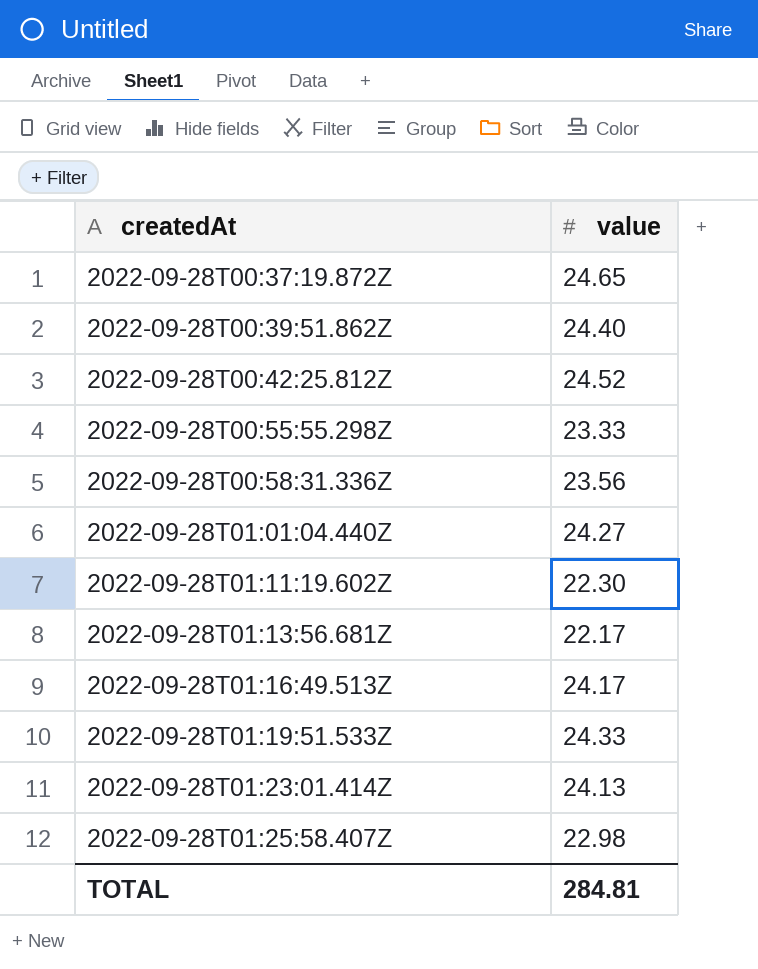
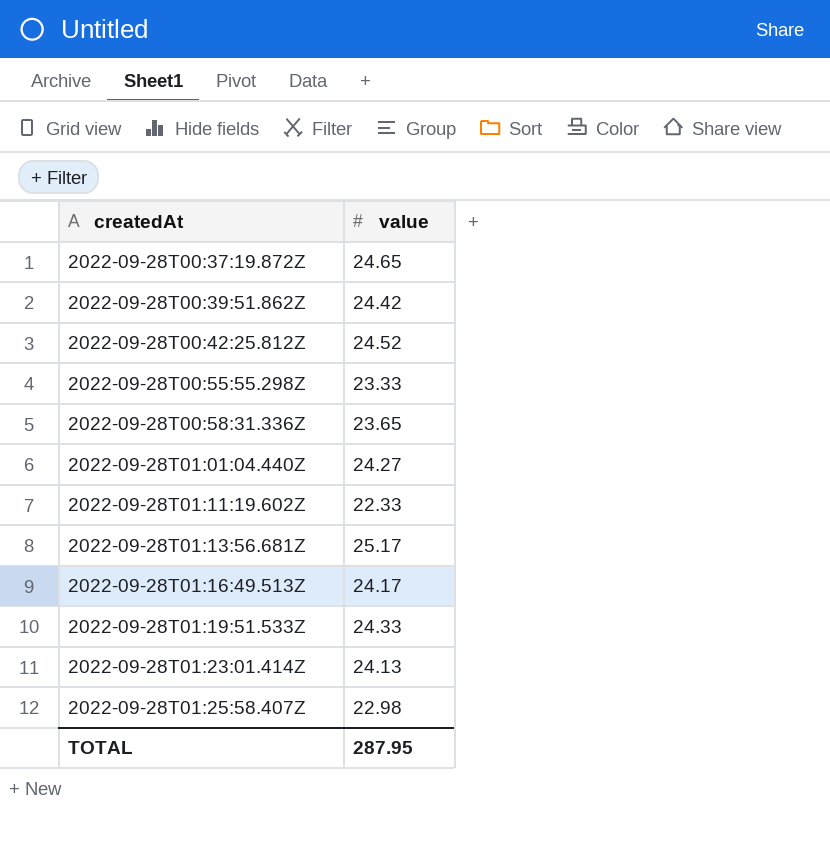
2022-09-28T00:39:51.862Z | value: 24.40 -> 24.42
2022-09-28T00:58:31.336Z | value: 23.56 -> 23.65
2022-09-28T01:11:19.602Z | value: 22.30 -> 22.33
2022-09-28T01:13:56.681Z | value: 22.17 -> 25.17
TOTAL | value: 284.81 -> 287.95

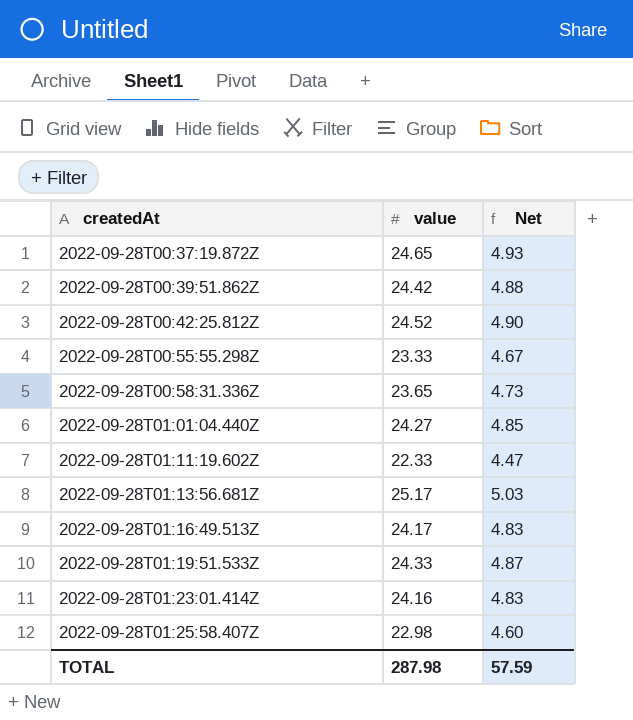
column Net | formula: none -> [value] * 0.2
2022-09-28T01:23:01.414Z | value: 24.13 -> 24.16
TOTAL | value: 287.95 -> 287.98

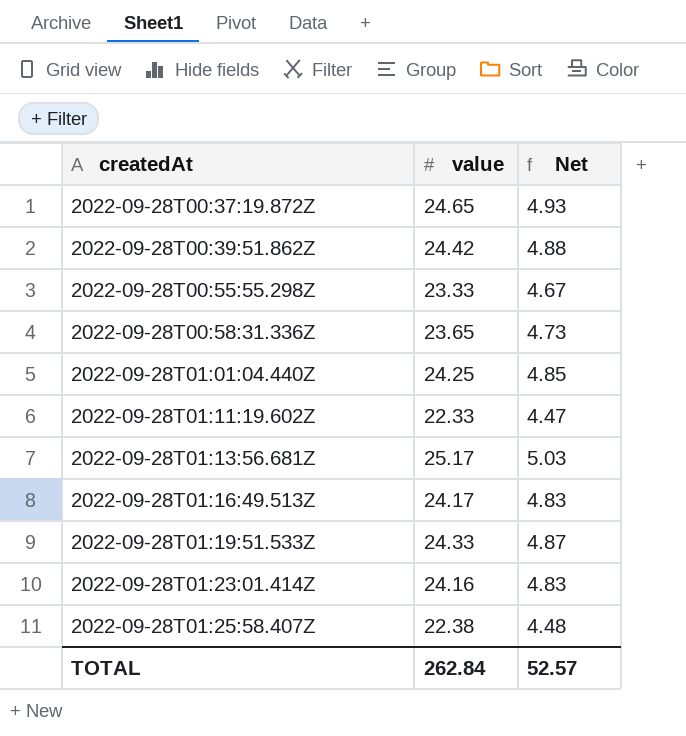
row 2022-09-28T00:42:25.812Z: 24.52 | 4.90 -> none
2022-09-28T01:01:04.440Z | value: 24.27 -> 24.25
2022-09-28T01:25:58.407Z | value: 22.98 -> 22.38
2022-09-28T01:25:58.407Z | Net: 4.60 -> 4.48
TOTAL | value: 287.98 -> 262.84
TOTAL | Net: 57.59 -> 52.57

